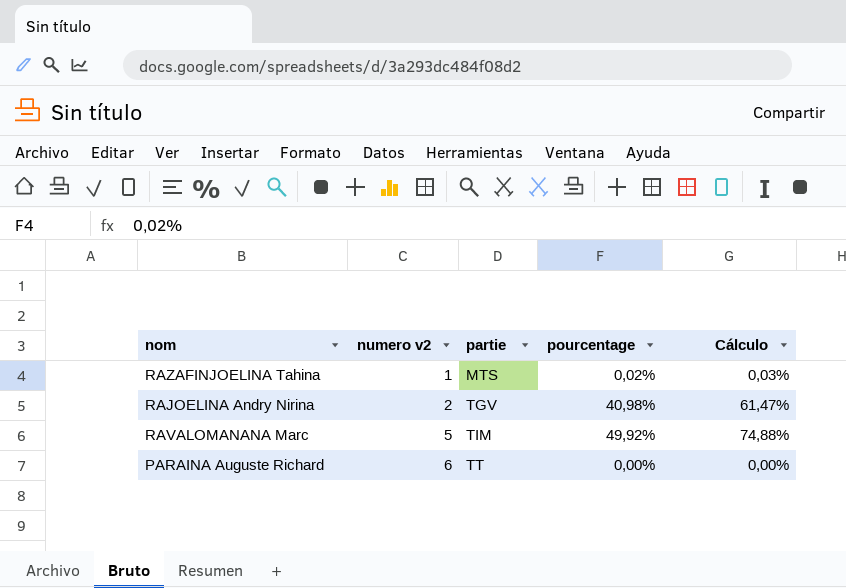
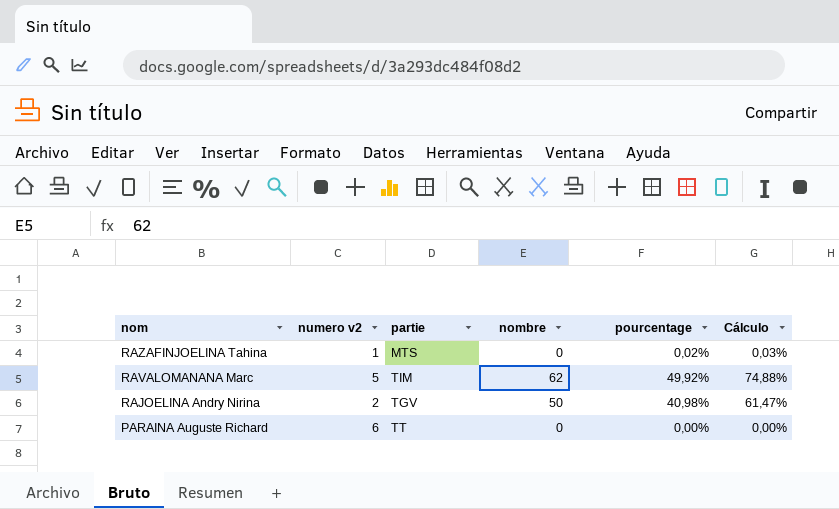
row order: numero v2 ascending -> nom descending
column nombre | position: none -> 4

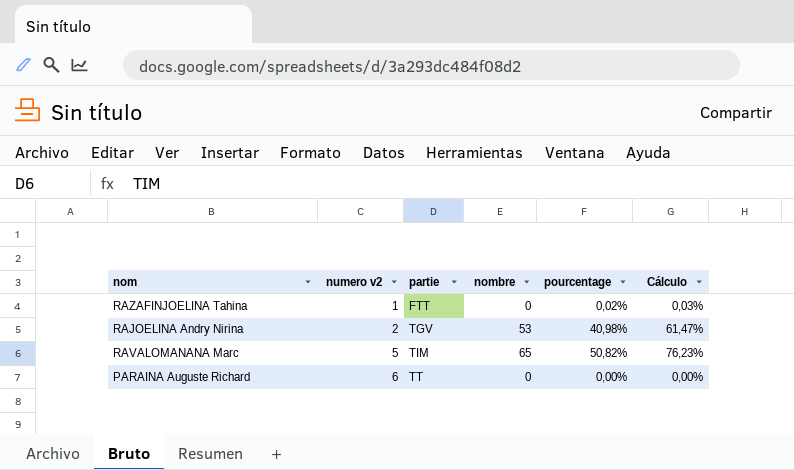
row order: nom descending -> numero v2 ascending
RAZAFINJOELINA Tahina | partie: MTS -> FTT
RAJOELINA Andry Nirina | nombre: 50 -> 53
RAVALOMANANA Marc | nombre: 62 -> 65
RAVALOMANANA Marc | pourcentage: 49,92% -> 50,82%
RAVALOMANANA Marc | Cálculo: 74,88% -> 76,23%

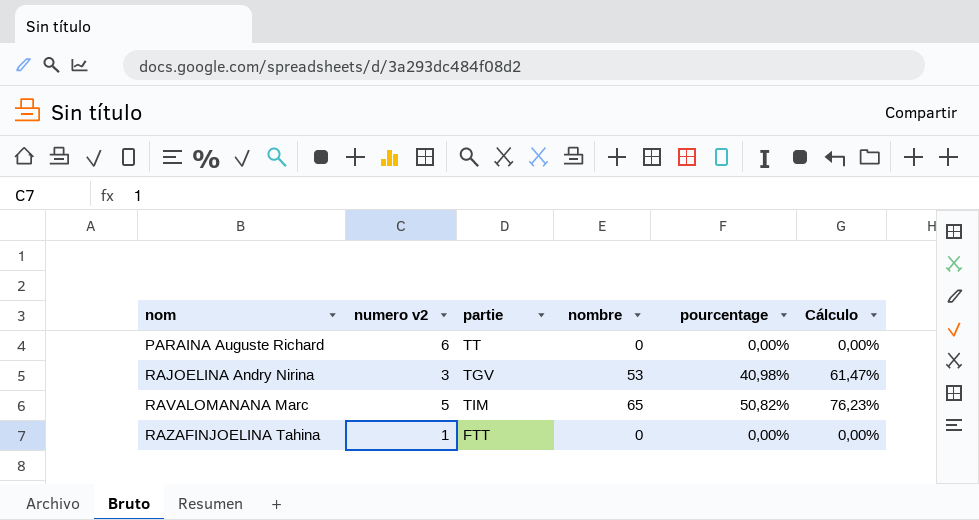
row order: numero v2 ascending -> nom ascending
RAJOELINA Andry Nirina | numero v2: 2 -> 3
RAZAFINJOELINA Tahina | pourcentage: 0,02% -> 0,00%
RAZAFINJOELINA Tahina | Cálculo: 0,03% -> 0,00%

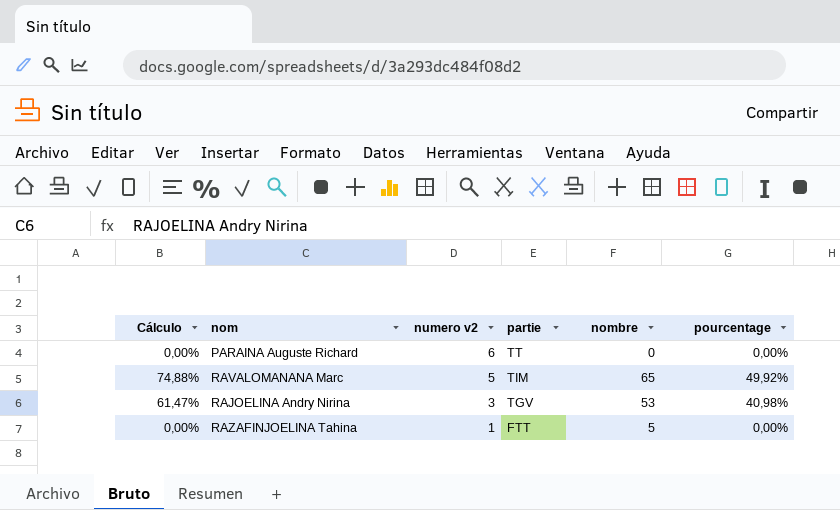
row order: nom ascending -> numero v2 descending
column Cálculo | position: 6 -> 1
RAVALOMANANA Marc | Cálculo: 76,23% -> 74,88%
RAVALOMANANA Marc | pourcentage: 50,82% -> 49,92%
RAZAFINJOELINA Tahina | nombre: 0 -> 5

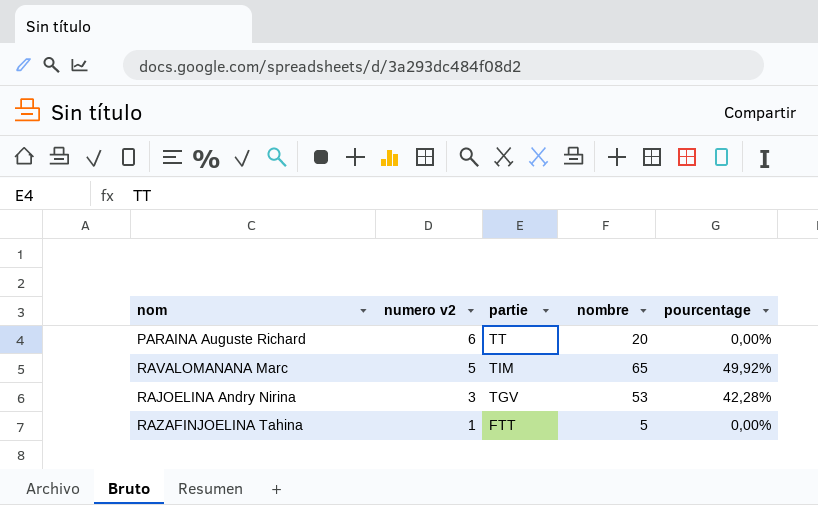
column Cálculo | formula: [pourcentage] * 1,5 -> none
PARAINA Auguste Richard | nombre: 0 -> 20
RAJOELINA Andry Nirina | pourcentage: 40,98% -> 42,28%

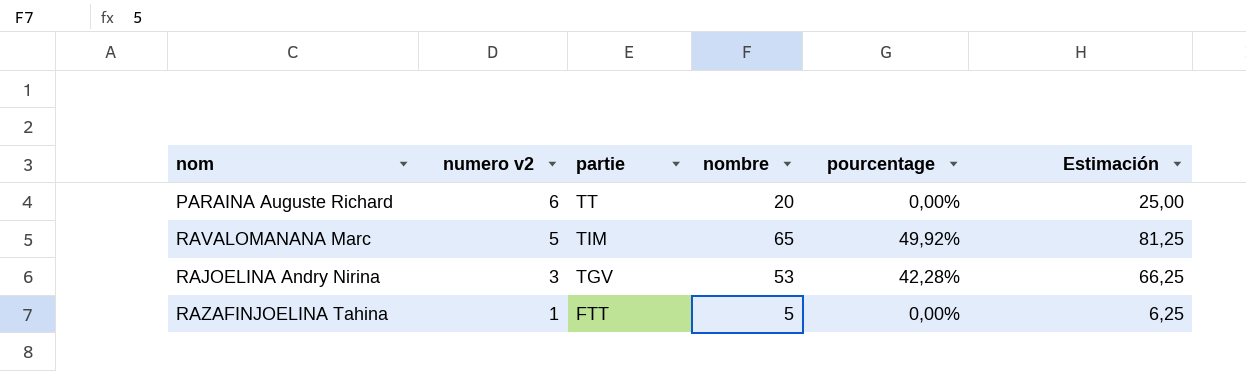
column Estimación | formula: none -> [nombre] * 1,25

